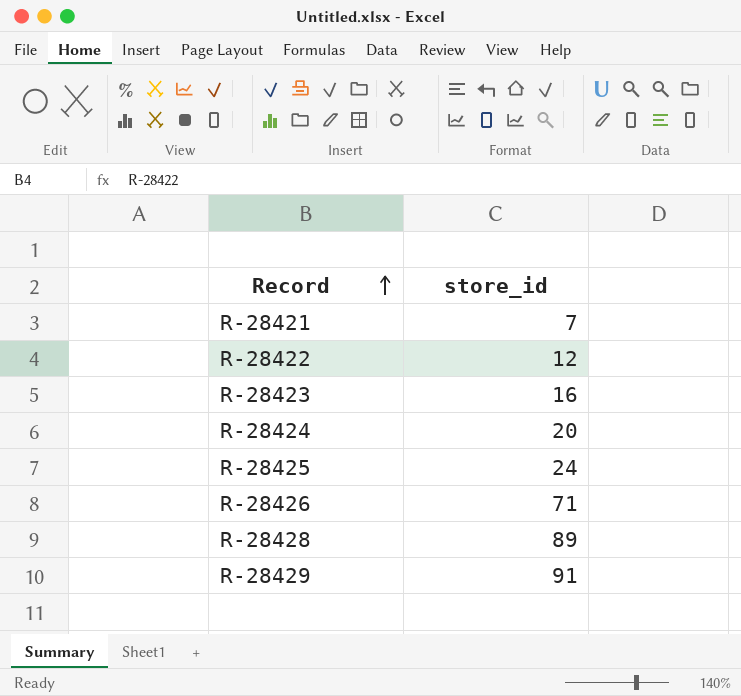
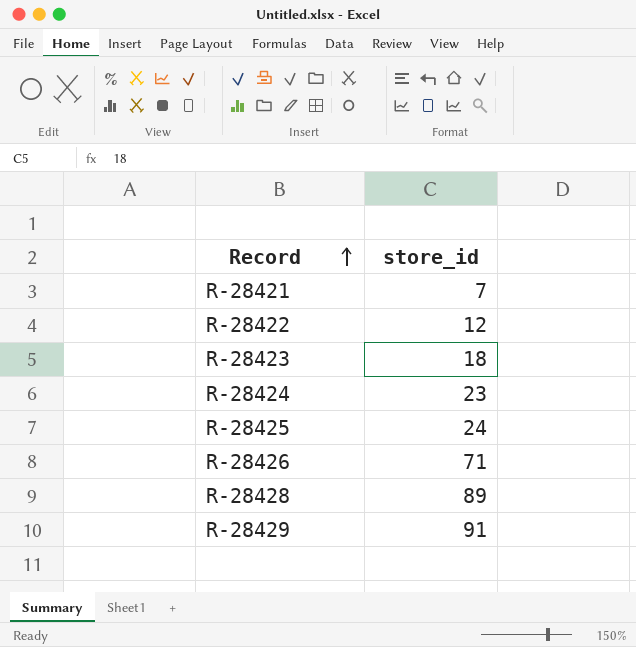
R-28423 | store_id: 16 -> 18
R-28424 | store_id: 20 -> 23

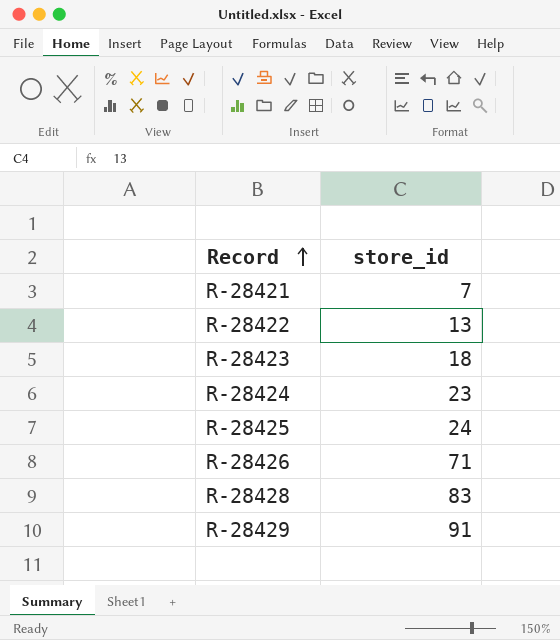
R-28422 | store_id: 12 -> 13
R-28428 | store_id: 89 -> 83

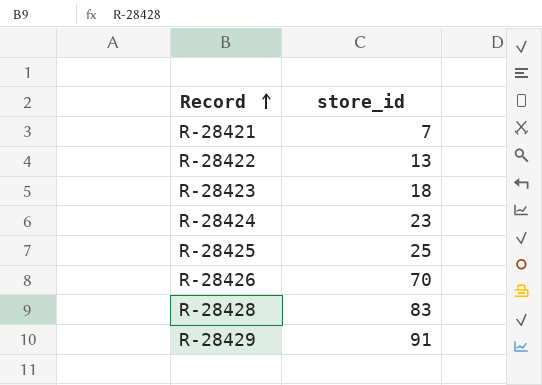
R-28425 | store_id: 24 -> 25
R-28426 | store_id: 71 -> 70

